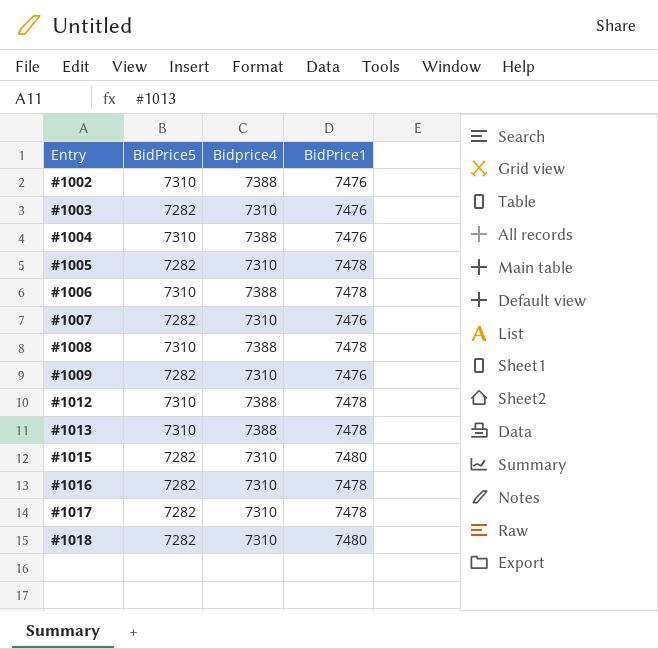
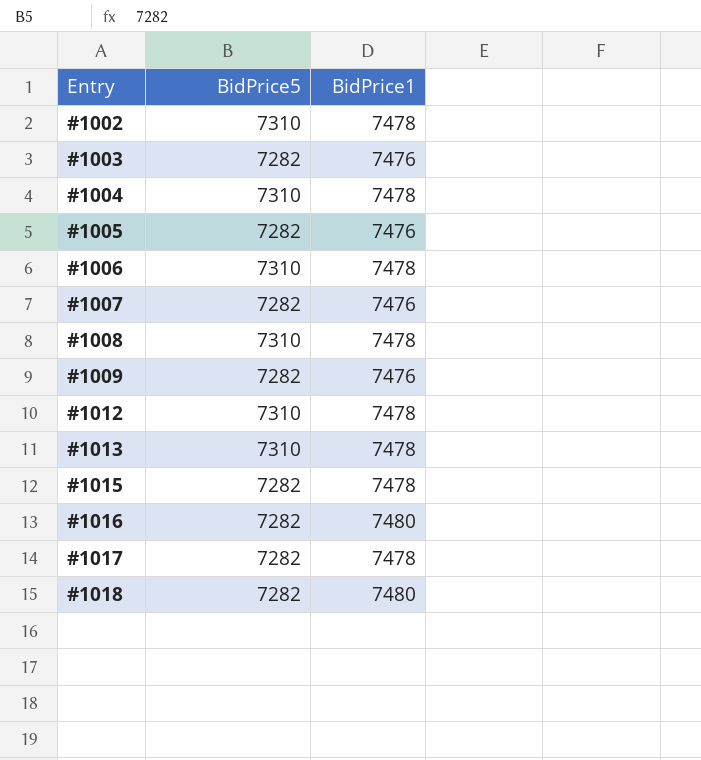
column Bidprice4 | position: 3 -> none
#1002 | BidPrice1: 7476 -> 7478
#1004 | BidPrice1: 7476 -> 7478
#1005 | BidPrice1: 7478 -> 7476
#1015 | BidPrice1: 7480 -> 7478
#1016 | BidPrice1: 7478 -> 7480

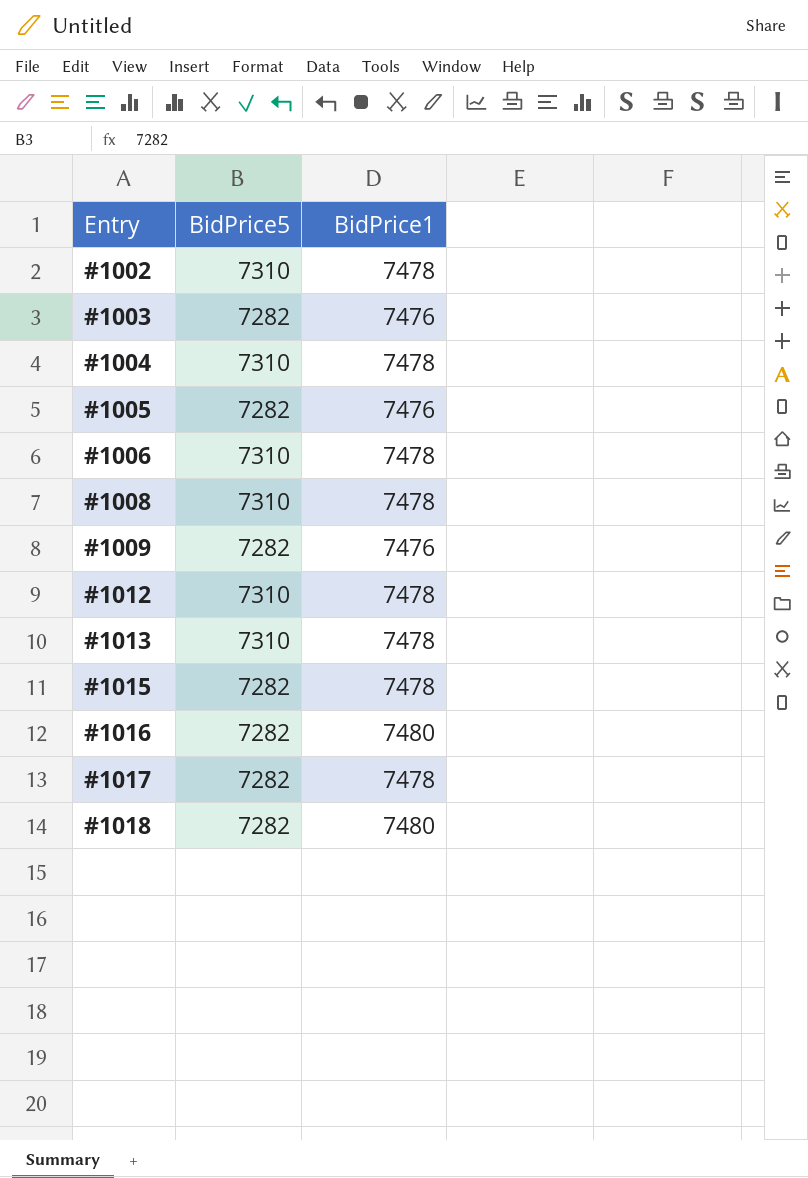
row #1007: 7282 | 7476 -> none

